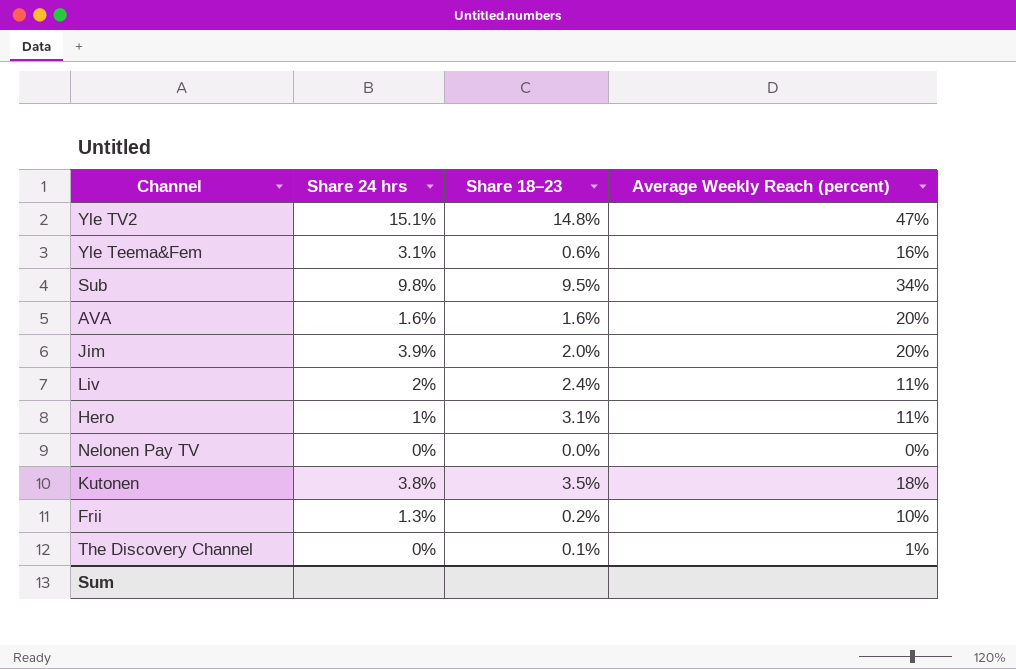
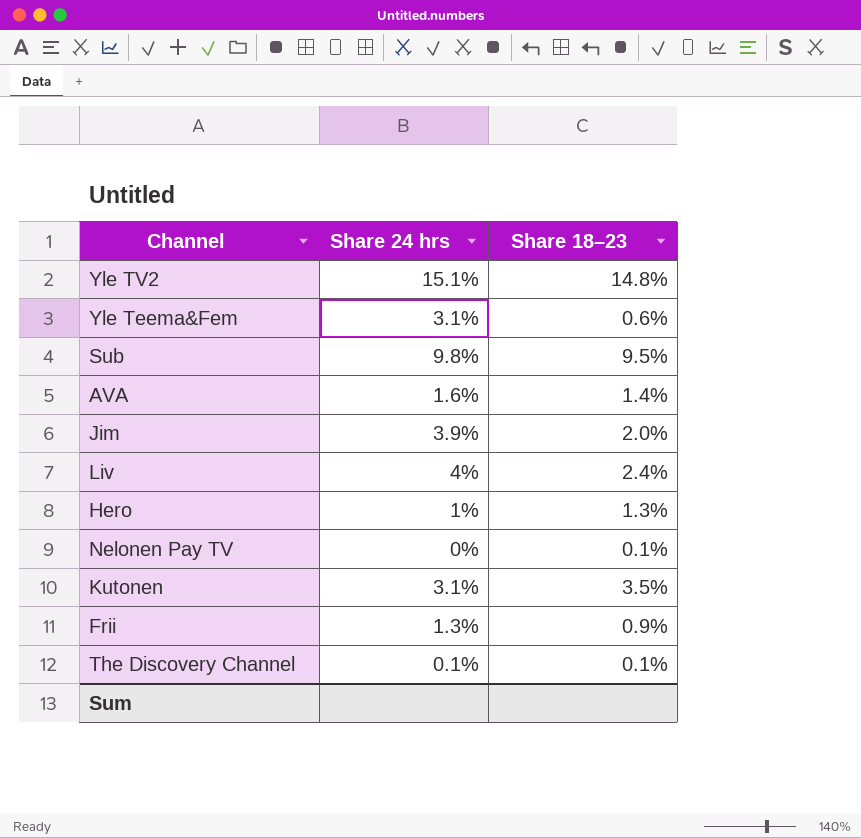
column Average Weekly Reach (percent) | position: 4 -> none
AVA | Share 18–23: 1.6% -> 1.4%
Liv | Share 24 hrs: 2% -> 4%
Hero | Share 18–23: 3.1% -> 1.3%
Nelonen Pay TV | Share 18–23: 0.0% -> 0.1%
Kutonen | Share 24 hrs: 3.8% -> 3.1%
Frii | Share 18–23: 0.2% -> 0.9%
The Discovery Channel | Share 24 hrs: 0% -> 0.1%

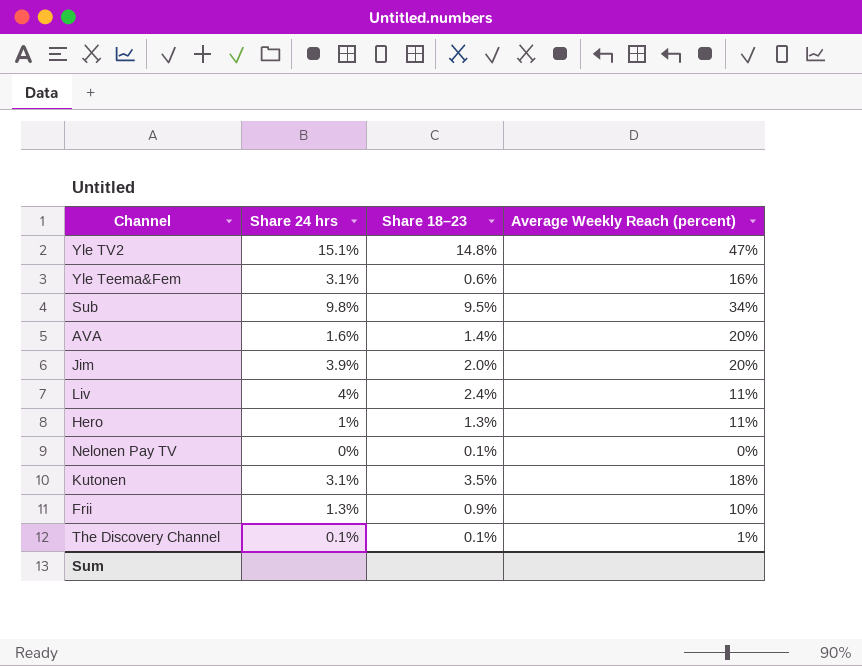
column Average Weekly Reach (percent) | position: none -> 4

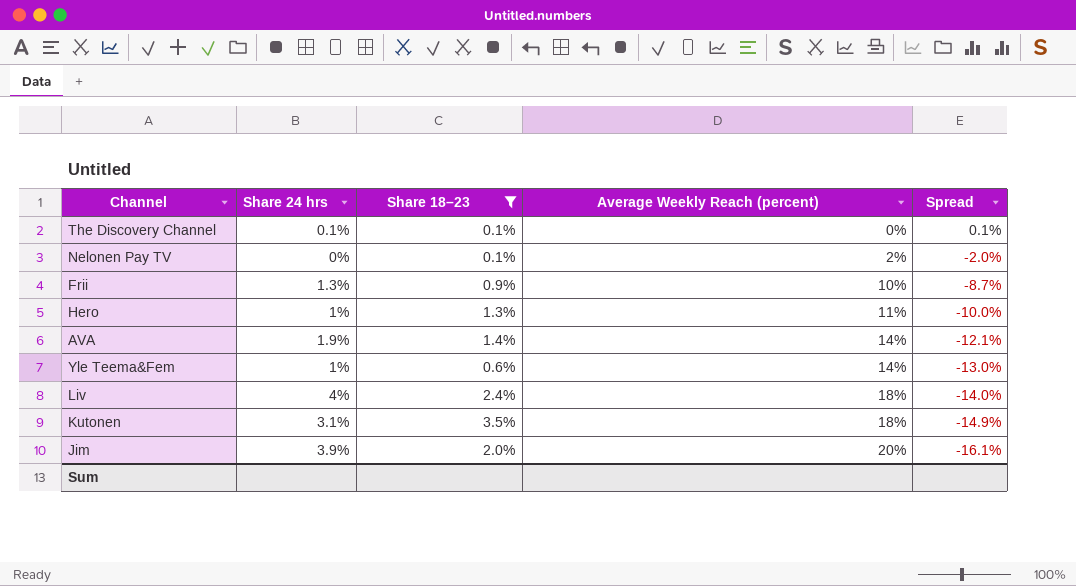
filter: none -> Share 18–23 <= 3.5%
row order: none -> Average Weekly Reach (percent) ascending
column Spread | formula: none -> [Share 24 hrs] - [Average Weekly Reach (percent)]
The Discovery Channel | Average Weekly Reach (percent): 1% -> 0%
Nelonen Pay TV | Average Weekly Reach (percent): 0% -> 2%
AVA | Share 24 hrs: 1.6% -> 1.9%
AVA | Average Weekly Reach (percent): 20% -> 14%
Yle Teema&Fem | Share 24 hrs: 3.1% -> 1%
Yle Teema&Fem | Average Weekly Reach (percent): 16% -> 14%
Liv | Average Weekly Reach (percent): 11% -> 18%

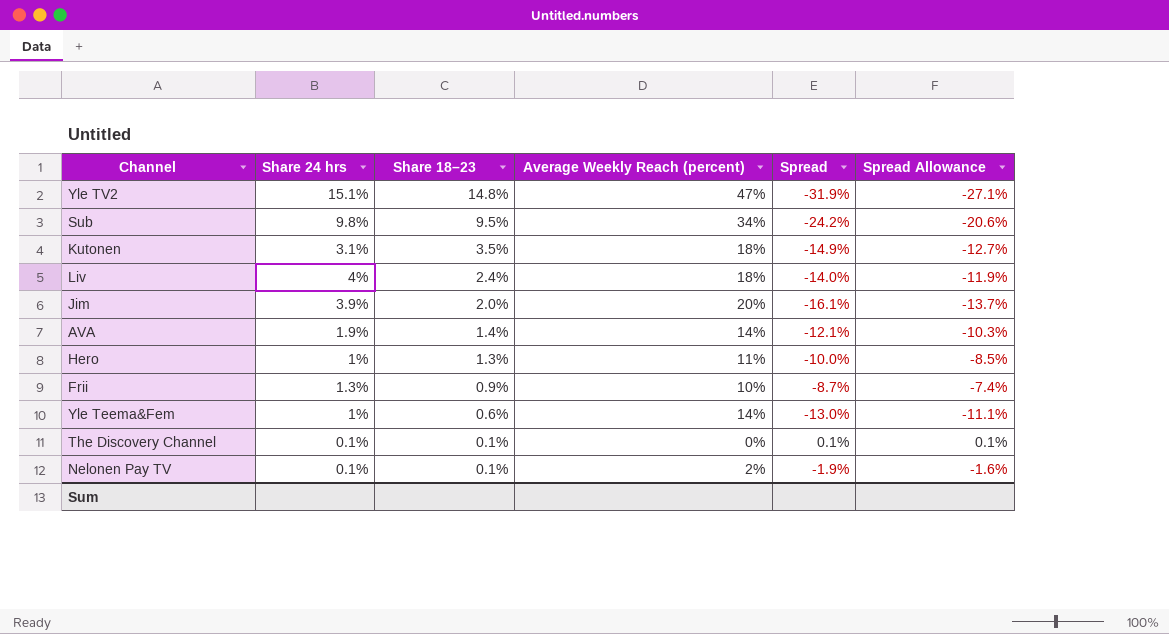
filter: Share 18–23 <= 3.5% -> none
row order: Average Weekly Reach (percent) ascending -> Share 18–23 descending
column Spread Allowance | formula: none -> [Spread] * 0.85
Nelonen Pay TV | Share 24 hrs: 0% -> 0.1%
Nelonen Pay TV | Spread: -2.0% -> -1.9%

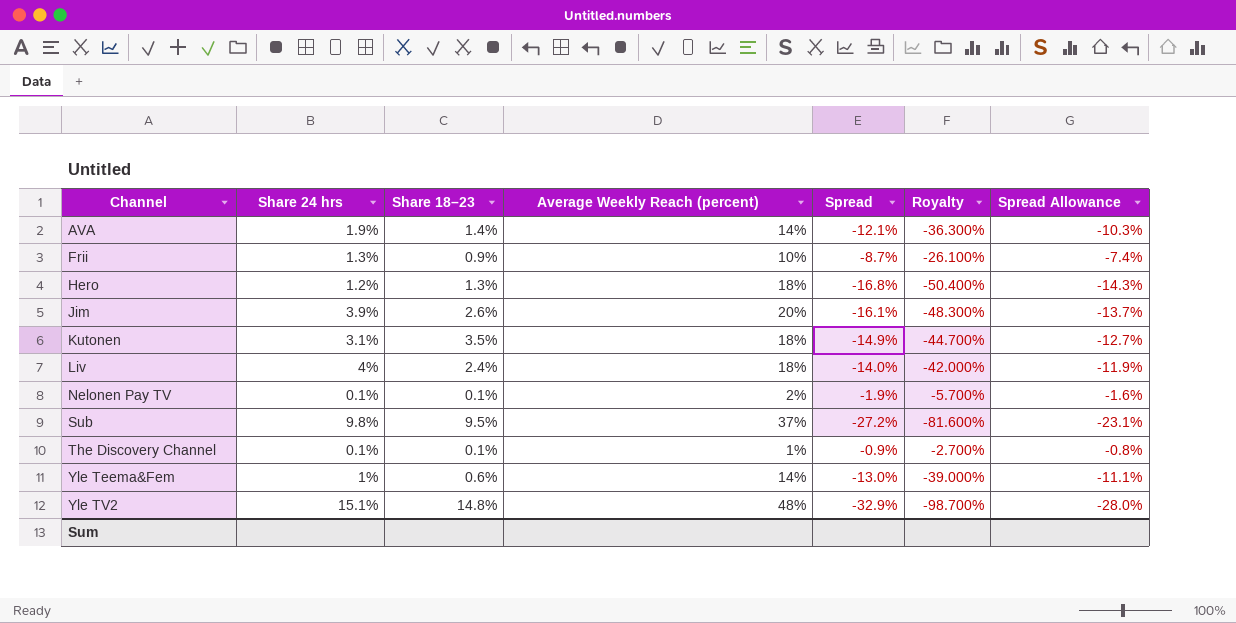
row order: Share 18–23 descending -> Channel ascending
column Royalty | formula: none -> [Spread] * 3
Hero | Share 24 hrs: 1% -> 1.2%
Hero | Average Weekly Reach (percent): 11% -> 18%
Hero | Spread: -10.0% -> -16.8%
Hero | Spread Allowance: -8.5% -> -14.3%
Jim | Share 18–23: 2.0% -> 2.6%
Sub | Average Weekly Reach (percent): 34% -> 37%
Sub | Spread: -24.2% -> -27.2%
Sub | Spread Allowance: -20.6% -> -23.1%
The Discovery Channel | Average Weekly Reach (percent): 0% -> 1%
The Discovery Channel | Spread: 0.1% -> -0.9%
The Discovery Channel | Spread Allowance: 0.1% -> -0.8%
Yle TV2 | Average Weekly Reach (percent): 47% -> 48%
Yle TV2 | Spread: -31.9% -> -32.9%
Yle TV2 | Spread Allowance: -27.1% -> -28.0%

